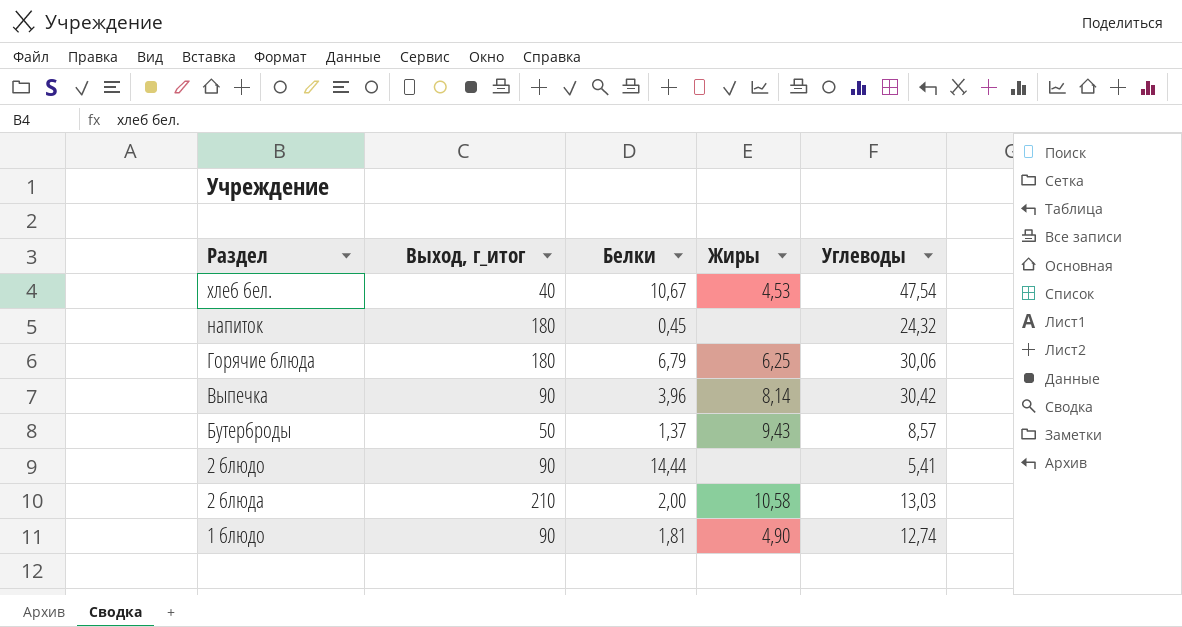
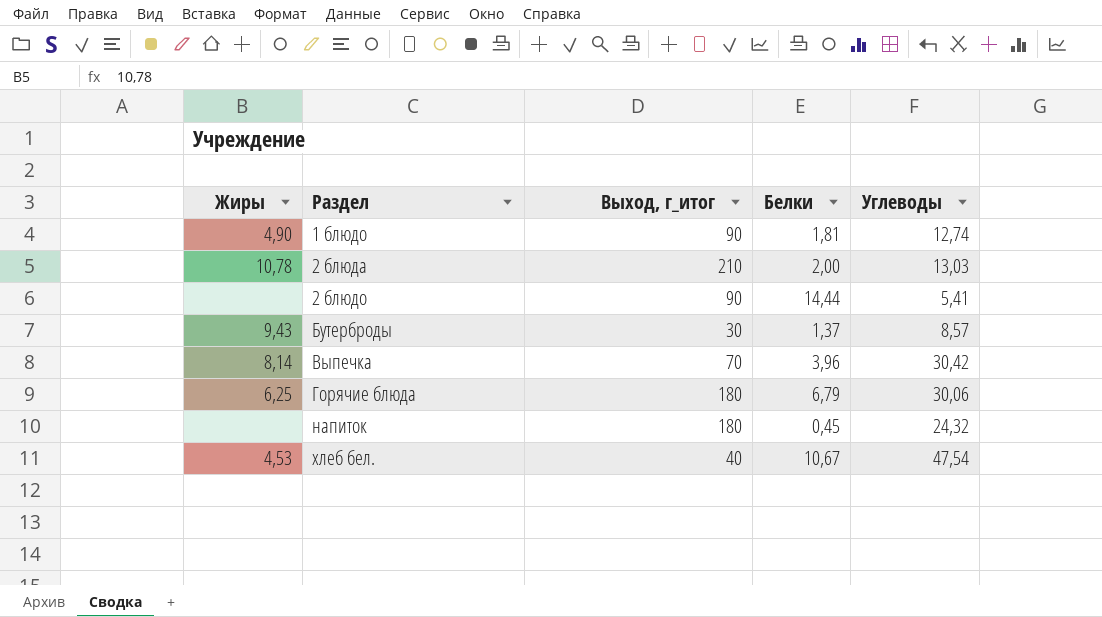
row order: Раздел descending -> Раздел ascending
column Жиры | position: 4 -> 1
2 блюда | Жиры: 10,58 -> 10,78
Бутерброды | Выход, г_итог: 50 -> 30
Выпечка | Выход, г_итог: 90 -> 70

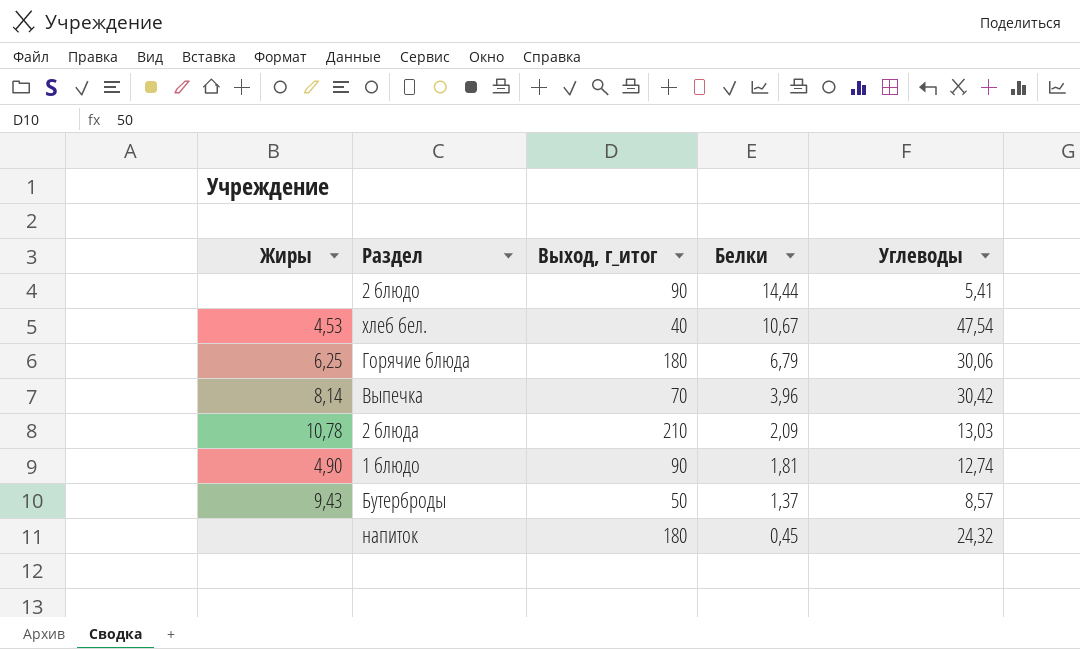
row order: Раздел ascending -> Белки descending
2 блюда | Белки: 2,00 -> 2,09
Бутерброды | Выход, г_итог: 30 -> 50

